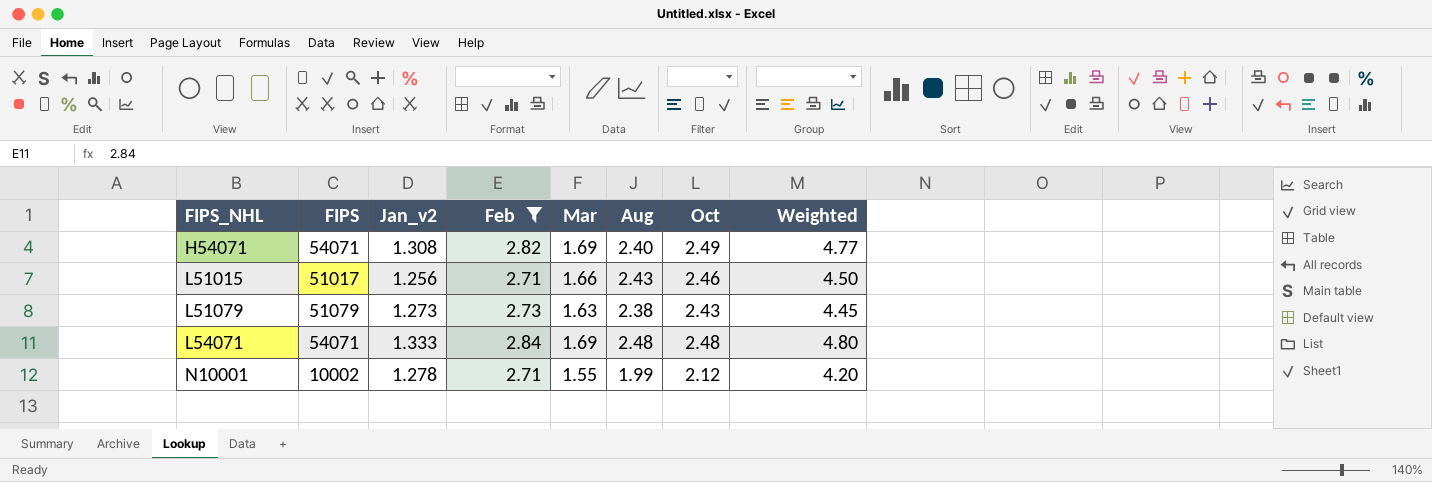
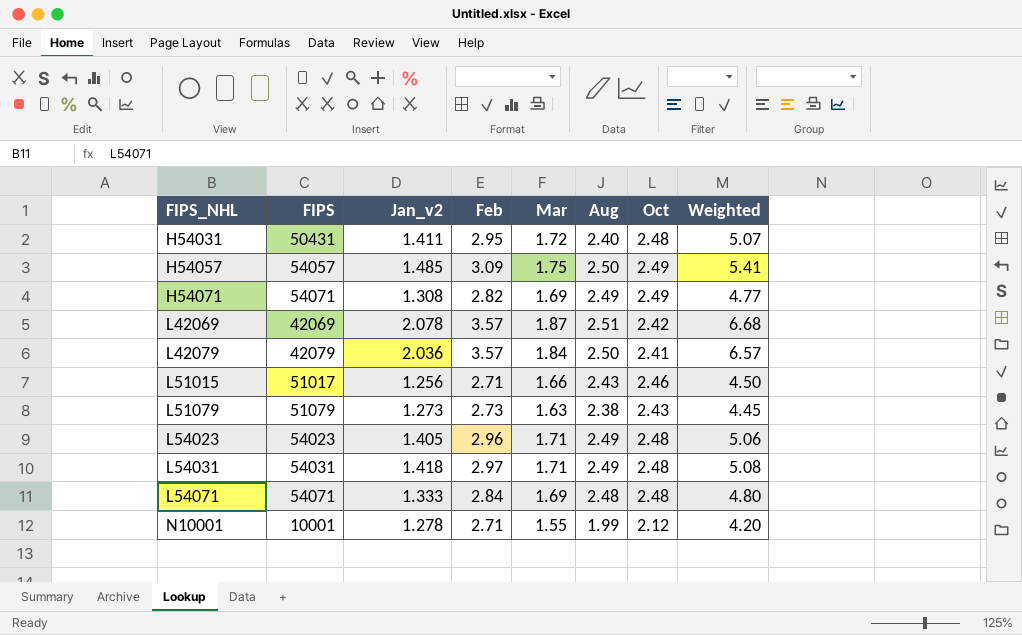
filter: Feb <= 2.84 -> none
H54071 | Aug: 2.40 -> 2.49
N10001 | FIPS: 10002 -> 10001

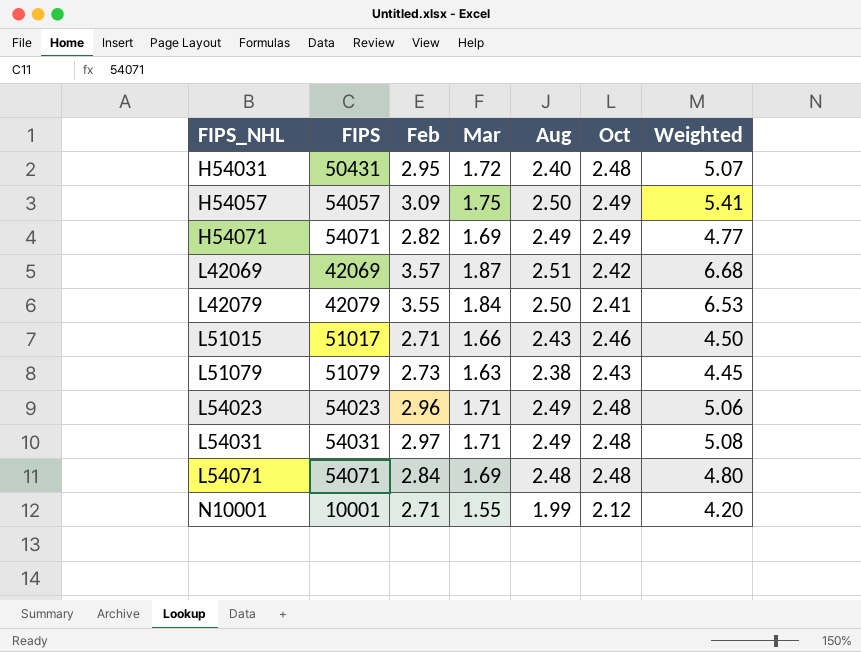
column Jan_v2 | position: 3 -> none
L42079 | Feb: 3.57 -> 3.55
L42079 | Weighted: 6.57 -> 6.53

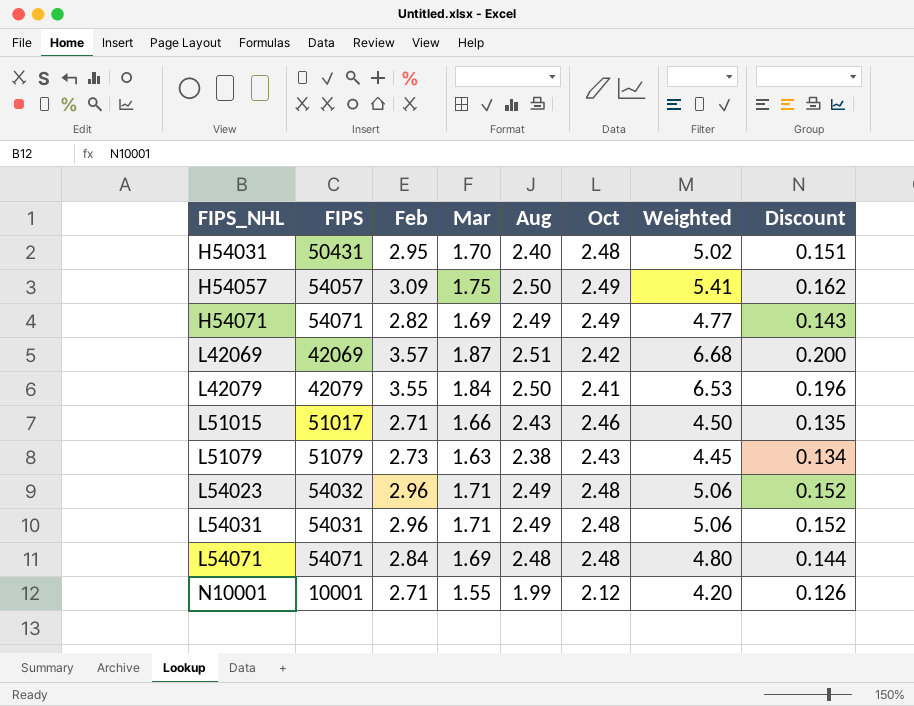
column Discount | formula: none -> [Weighted] * 0.03
H54031 | Mar: 1.72 -> 1.70
H54031 | Weighted: 5.07 -> 5.02
L54023 | FIPS: 54023 -> 54032
L54031 | Feb: 2.97 -> 2.96
L54031 | Weighted: 5.08 -> 5.06

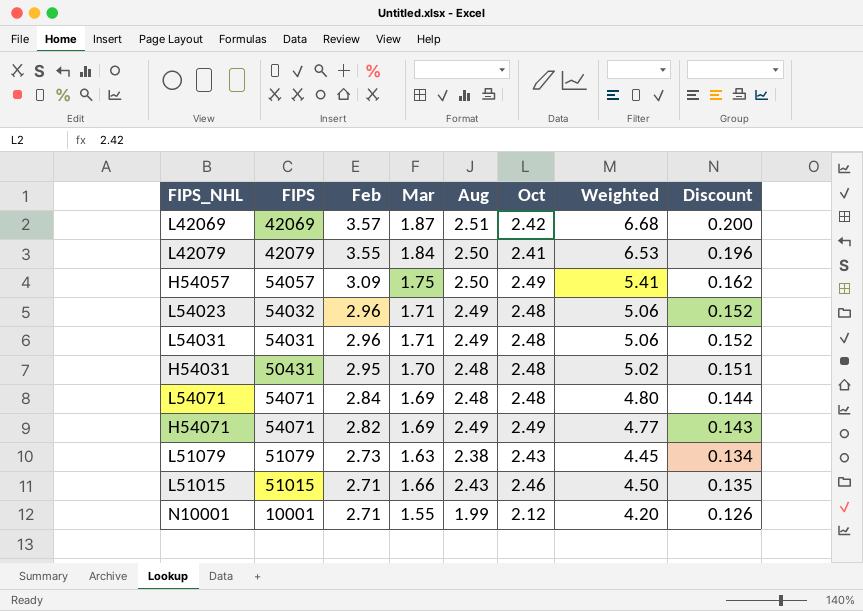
row order: FIPS_NHL ascending -> Feb descending
H54031 | Aug: 2.40 -> 2.48
L51015 | FIPS: 51017 -> 51015

